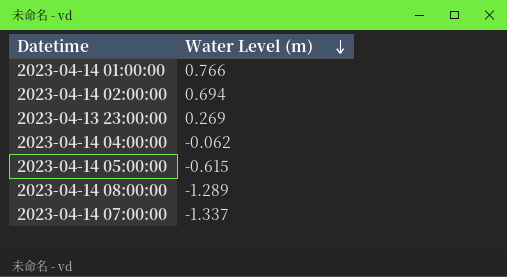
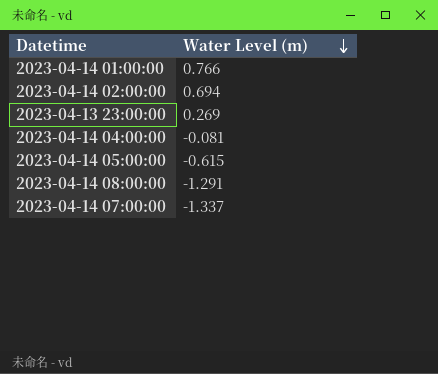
2023-04-14 04:00:00 | Water Level (m): -0.062 -> -0.081
2023-04-14 08:00:00 | Water Level (m): -1.289 -> -1.291

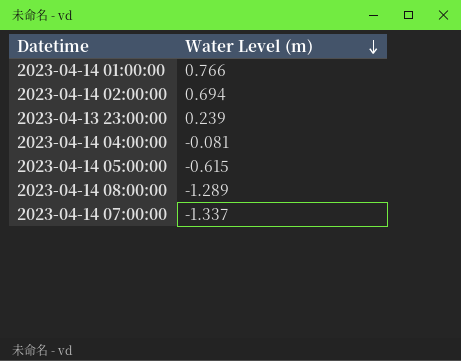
2023-04-13 23:00:00 | Water Level (m): 0.269 -> 0.239
2023-04-14 08:00:00 | Water Level (m): -1.291 -> -1.289

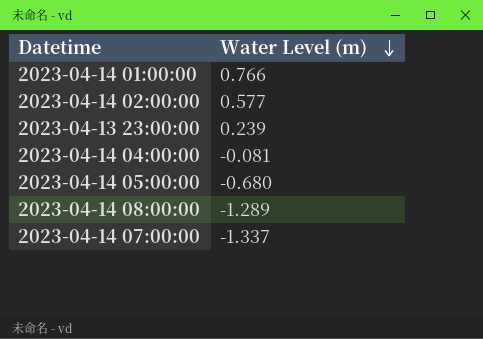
2023-04-14 02:00:00 | Water Level (m): 0.694 -> 0.577
2023-04-14 05:00:00 | Water Level (m): -0.615 -> -0.680

